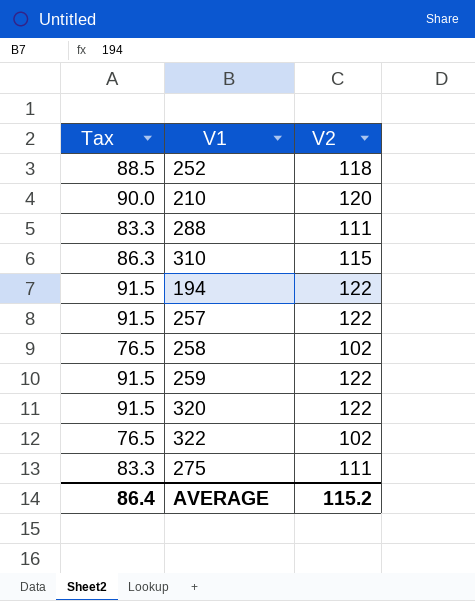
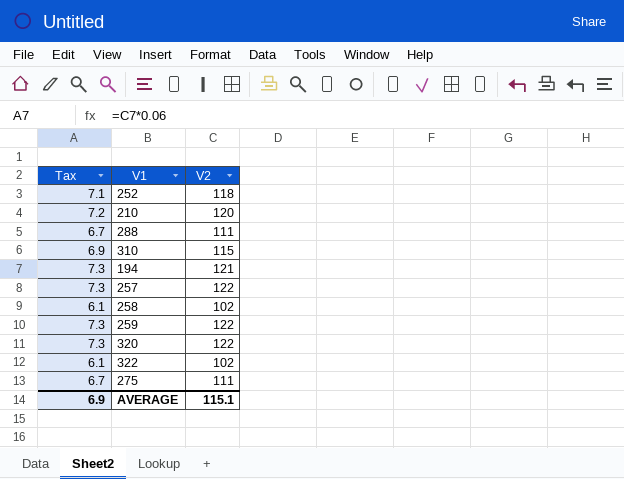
column Tax | formula: [V2] * 0.75 -> [V2] * 0.06
194 | V2: 122 -> 121
AVERAGE | Tax: 86.4 -> 6.9
AVERAGE | V2: 115.2 -> 115.1

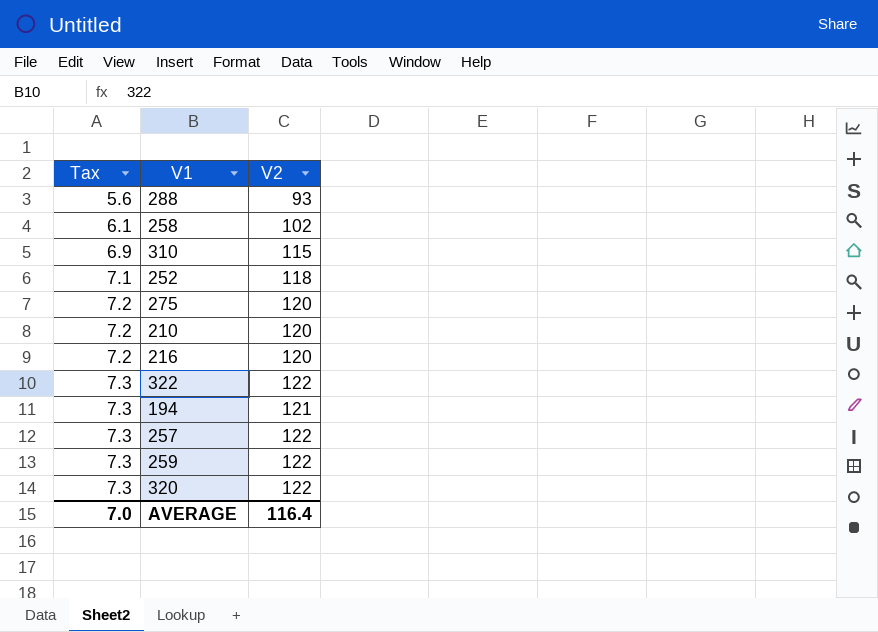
row order: none -> Tax ascending
288 | Tax: 6.7 -> 5.6
288 | V2: 111 -> 93
275 | Tax: 6.7 -> 7.2
275 | V2: 111 -> 120
row 216: none -> 7.2 | 120
322 | Tax: 6.1 -> 7.3
322 | V2: 102 -> 122
AVERAGE | Tax: 6.9 -> 7.0
AVERAGE | V2: 115.1 -> 116.4

